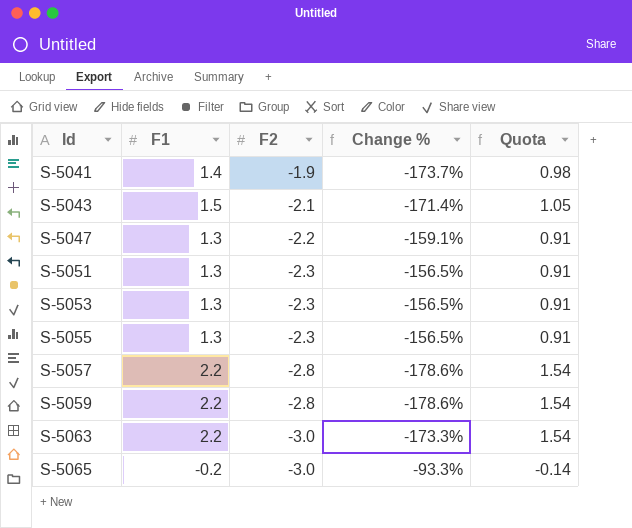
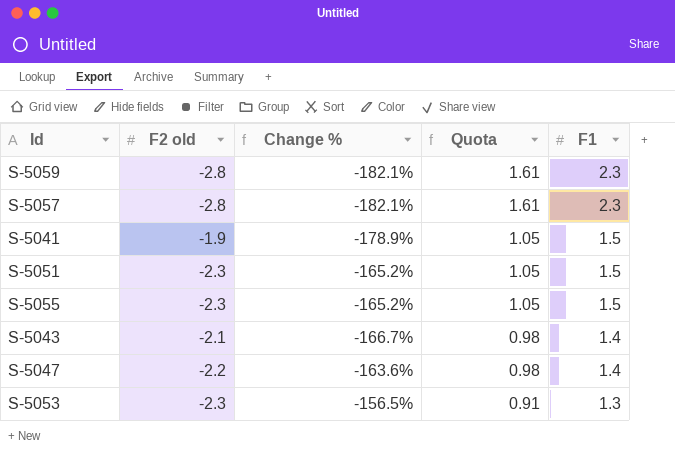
row order: Id ascending -> Quota descending
column name: F2 -> F2 old
column F1 | position: 2 -> 5
row S-5063: 2.2 | -3.0 | -173.3% | 1.54 -> none
row S-5065: -0.2 | -3.0 | -93.3% | -0.14 -> none
S-5059 | Change %: -178.6% -> -182.1%
S-5059 | Quota: 1.54 -> 1.61
S-5059 | F1: 2.2 -> 2.3
S-5057 | Change %: -178.6% -> -182.1%
S-5057 | Quota: 1.54 -> 1.61
S-5057 | F1: 2.2 -> 2.3
S-5041 | Change %: -173.7% -> -178.9%
S-5041 | Quota: 0.98 -> 1.05
S-5041 | F1: 1.4 -> 1.5
S-5051 | Change %: -156.5% -> -165.2%
S-5051 | Quota: 0.91 -> 1.05
S-5051 | F1: 1.3 -> 1.5
S-5055 | Change %: -156.5% -> -165.2%
S-5055 | Quota: 0.91 -> 1.05
S-5055 | F1: 1.3 -> 1.5
S-5043 | Change %: -171.4% -> -166.7%
S-5043 | Quota: 1.05 -> 0.98
S-5043 | F1: 1.5 -> 1.4
S-5047 | Change %: -159.1% -> -163.6%
S-5047 | Quota: 0.91 -> 0.98
S-5047 | F1: 1.3 -> 1.4

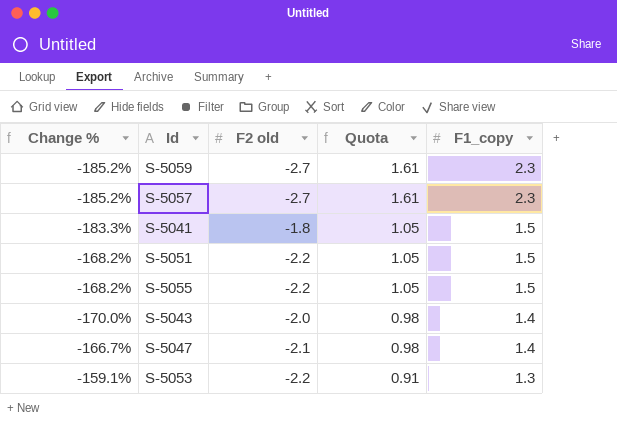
column Change % | position: 3 -> 1
column name: F1 -> F1_copy
S-5059 | Change %: -182.1% -> -185.2%
S-5059 | F2 old: -2.8 -> -2.7
S-5057 | Change %: -182.1% -> -185.2%
S-5057 | F2 old: -2.8 -> -2.7
S-5041 | Change %: -178.9% -> -183.3%
S-5041 | F2 old: -1.9 -> -1.8
S-5051 | Change %: -165.2% -> -168.2%
S-5051 | F2 old: -2.3 -> -2.2
S-5055 | Change %: -165.2% -> -168.2%
S-5055 | F2 old: -2.3 -> -2.2
S-5043 | Change %: -166.7% -> -170.0%
S-5043 | F2 old: -2.1 -> -2.0
S-5047 | Change %: -163.6% -> -166.7%
S-5047 | F2 old: -2.2 -> -2.1
S-5053 | Change %: -156.5% -> -159.1%
S-5053 | F2 old: -2.3 -> -2.2

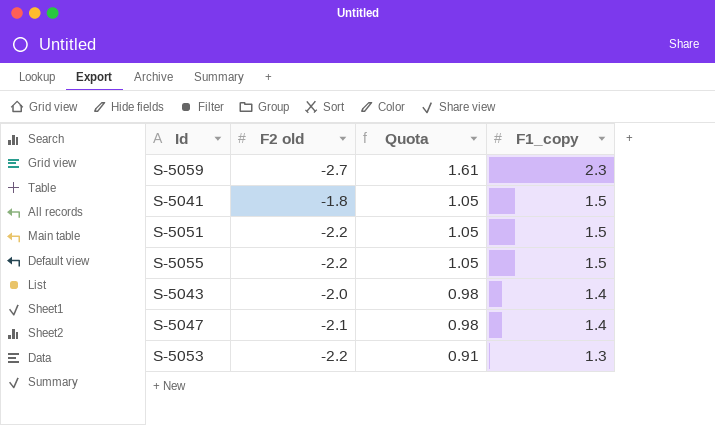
column Change % | formula: ([F1_copy] - [F2 old]) / [F2 old] -> none
row S-5057: -185.2% | -2.7 | 1.61 | 2.3 -> none

